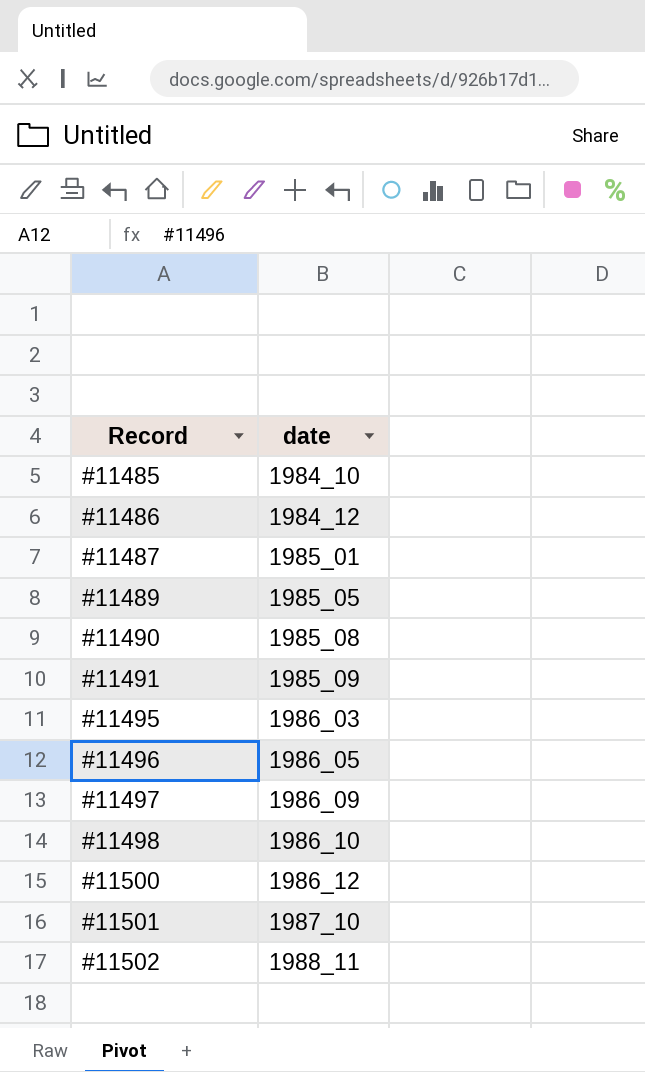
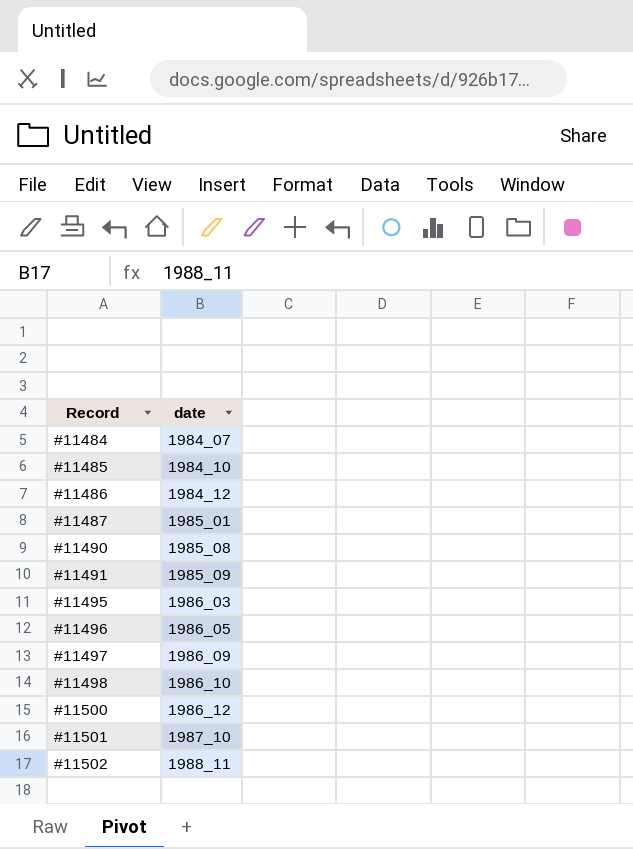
row #11489: 1985_05 -> none
row #11484: none -> 1984_07

